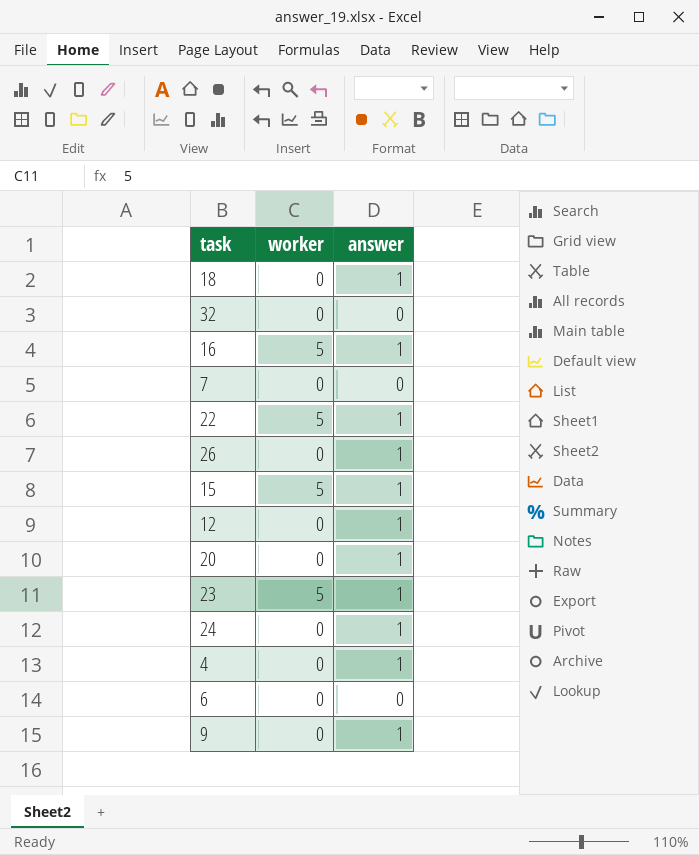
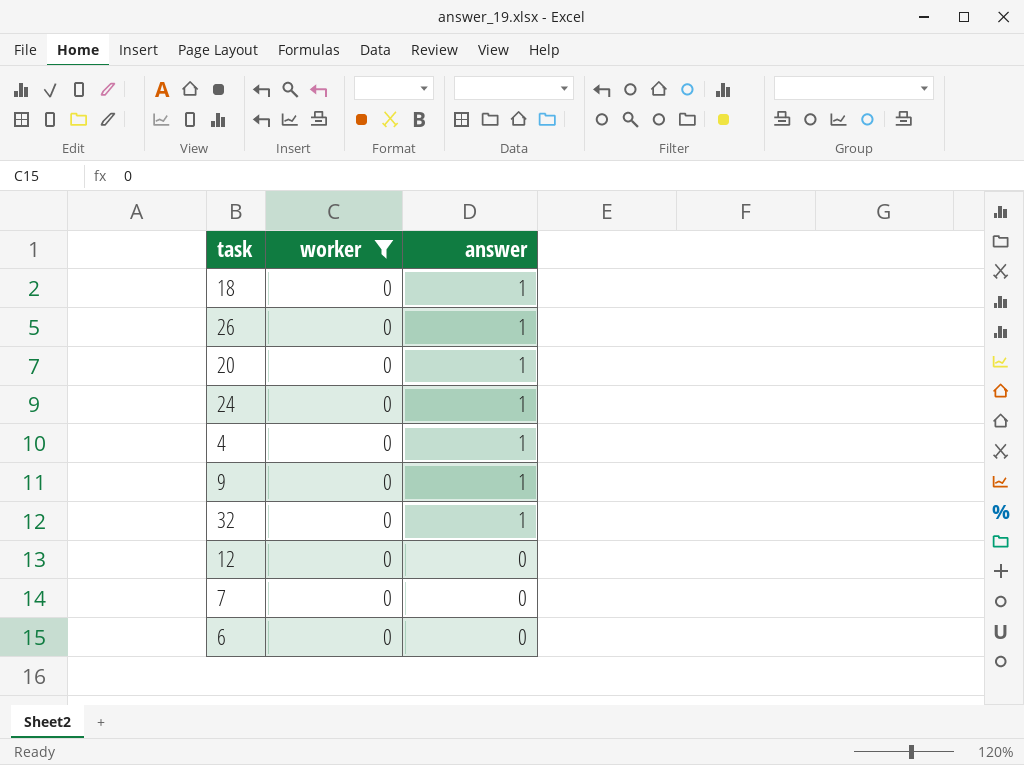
filter: none -> worker = 0
row order: none -> answer descending
32 | answer: 0 -> 1
12 | answer: 1 -> 0

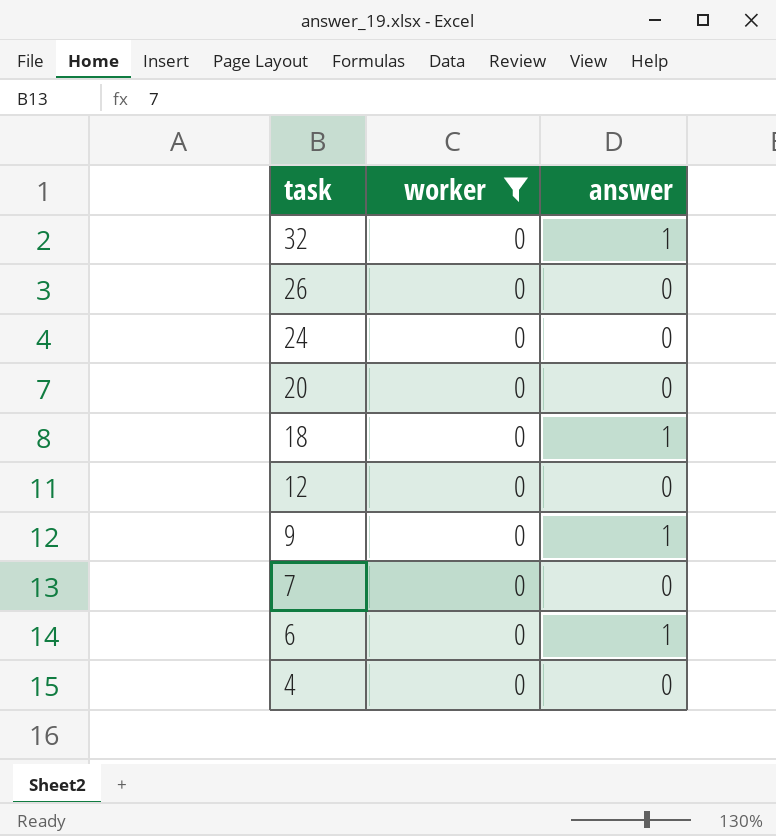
row order: answer descending -> task descending
26 | answer: 1 -> 0
24 | answer: 1 -> 0
20 | answer: 1 -> 0
6 | answer: 0 -> 1
4 | answer: 1 -> 0

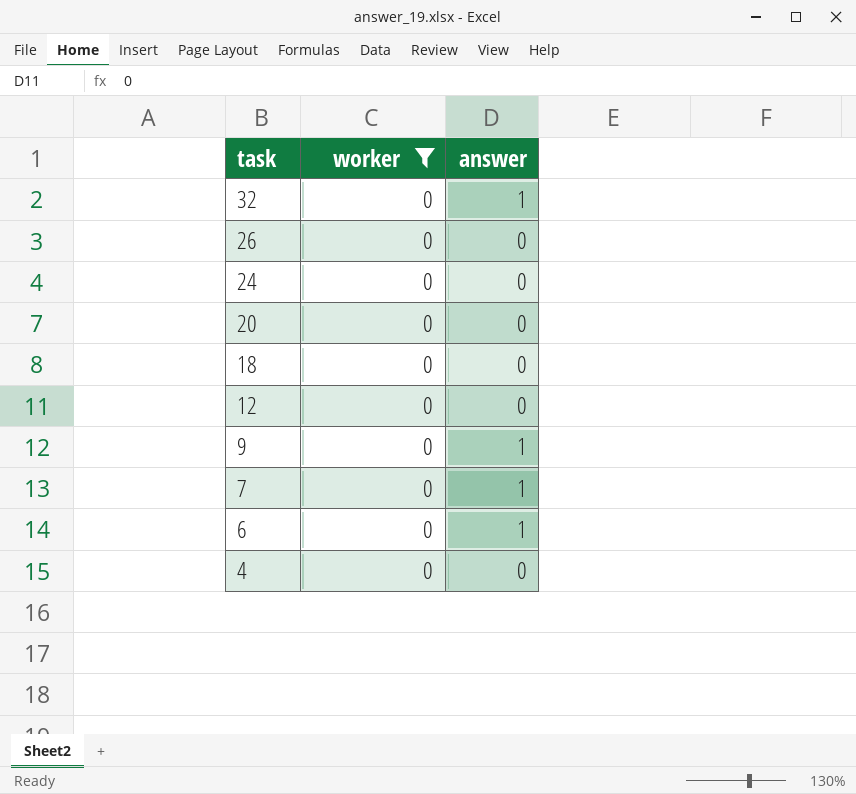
18 | answer: 1 -> 0
7 | answer: 0 -> 1

